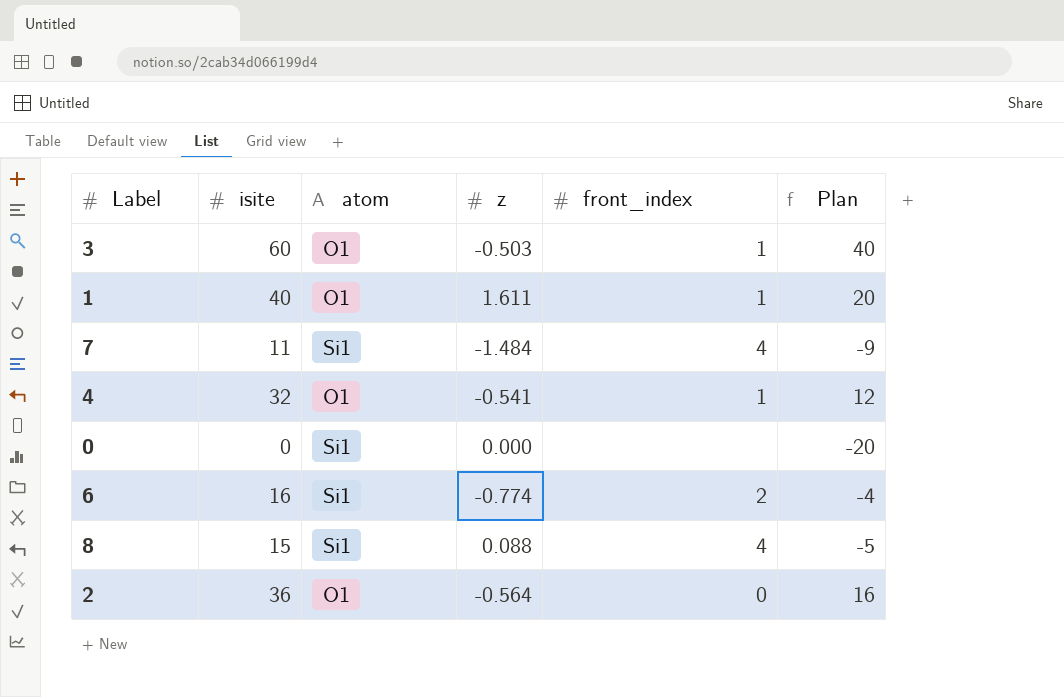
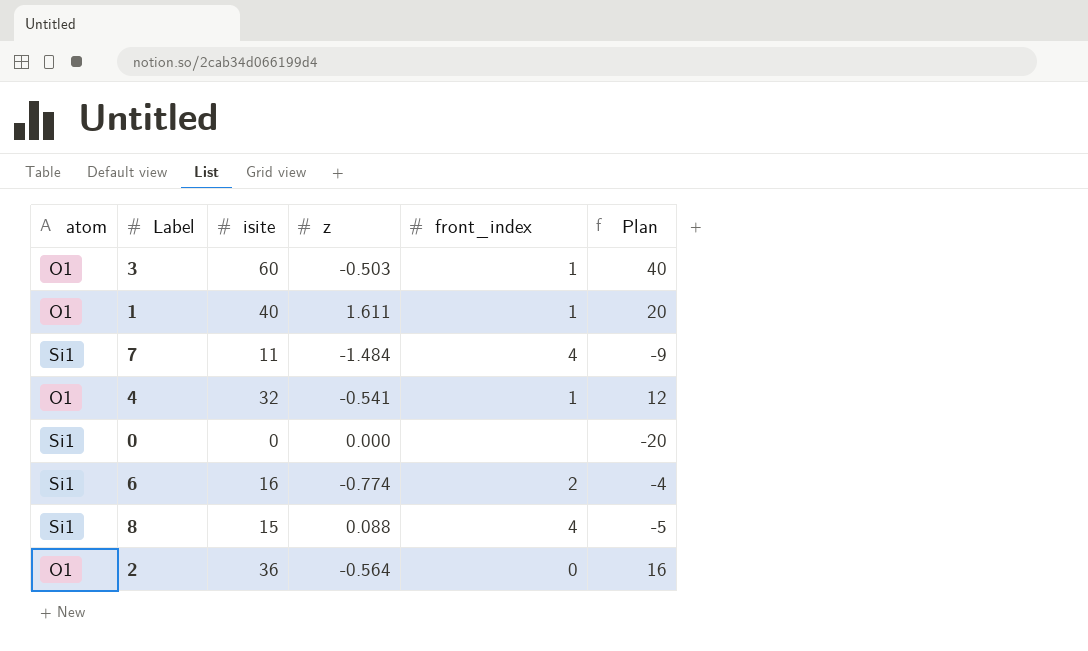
column atom | position: 3 -> 1

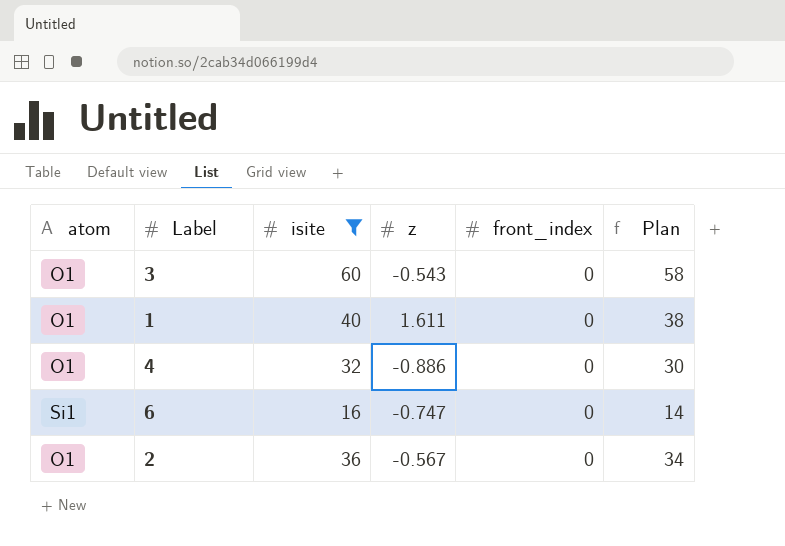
filter: none -> isite >= 16
column Plan | formula: [isite] - 20 -> [isite] - 2
3 | z: -0.503 -> -0.543
3 | front_index: 1 -> 0
1 | front_index: 1 -> 0
4 | z: -0.541 -> -0.886
4 | front_index: 1 -> 0
6 | z: -0.774 -> -0.747
6 | front_index: 2 -> 0
2 | z: -0.564 -> -0.567

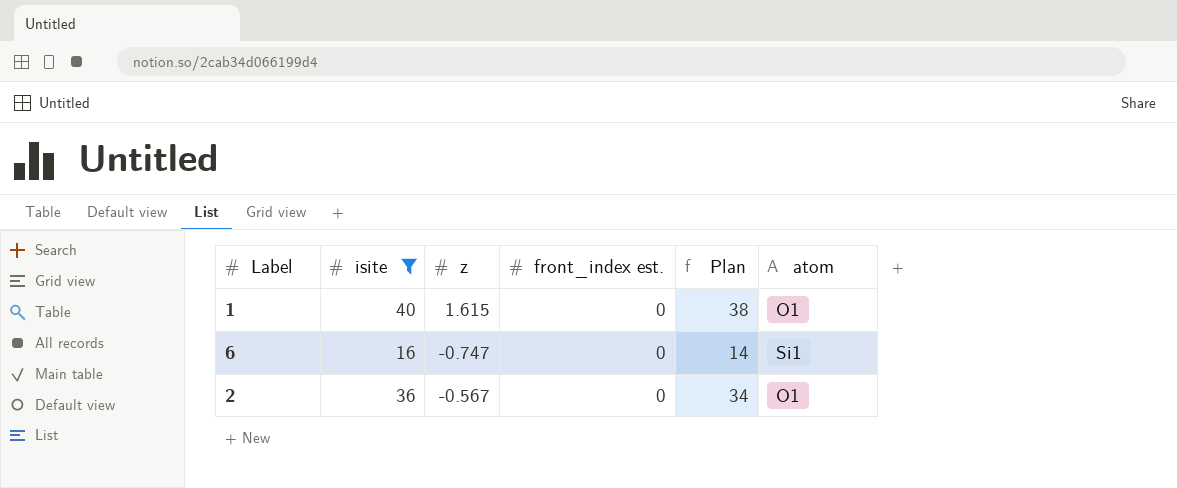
column name: front_index -> front_index est.
column atom | position: 1 -> 6
row 3: O1 | 60 | -0.543 | 0 | 58 -> none
row 4: O1 | 32 | -0.886 | 0 | 30 -> none
1 | z: 1.611 -> 1.615

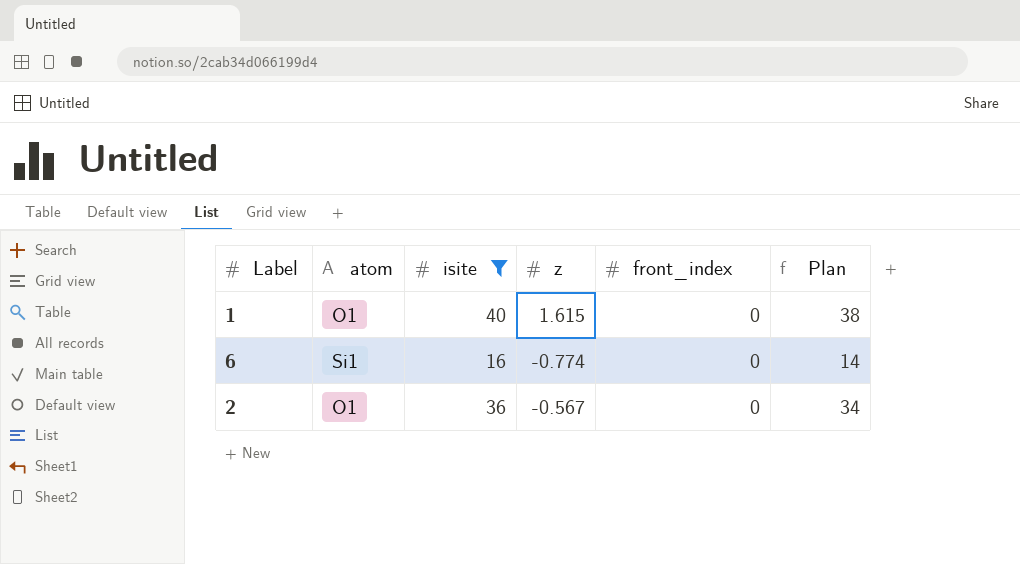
column atom | position: 6 -> 2
column name: front_index est. -> front_index
6 | z: -0.747 -> -0.774

